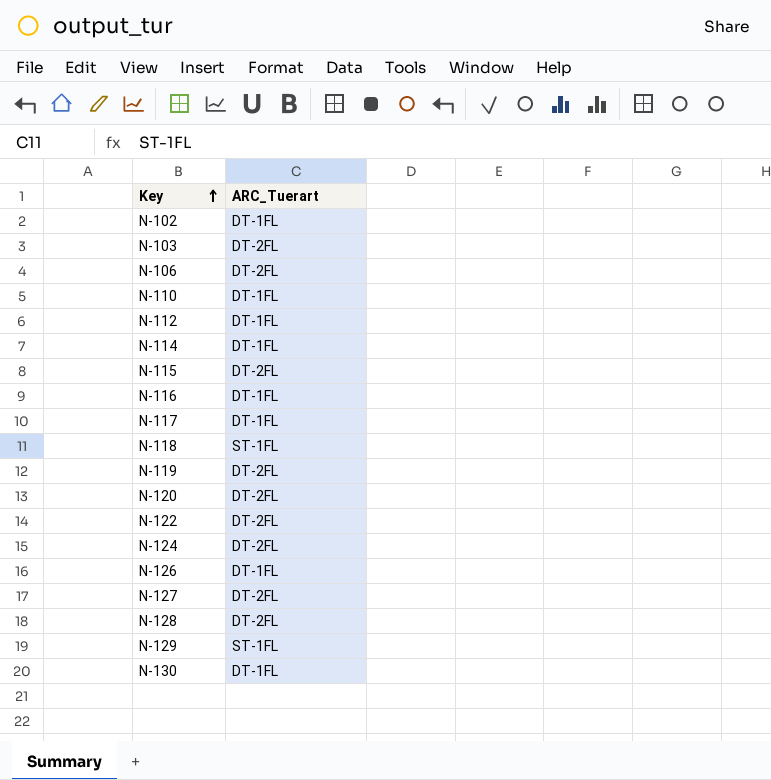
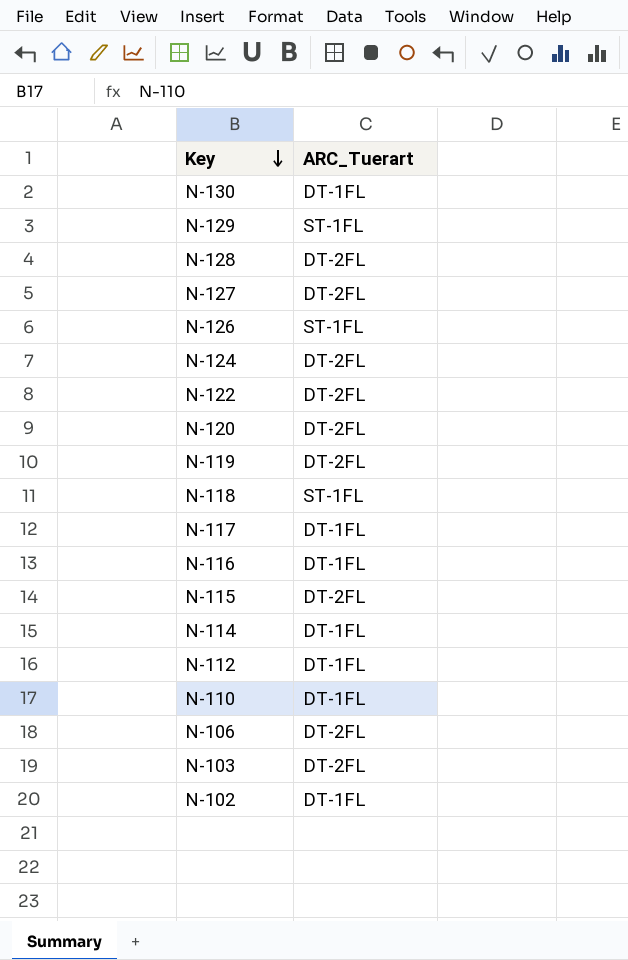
row order: Key ascending -> Key descending
N-126 | ARC_Tuerart: DT-1FL -> ST-1FL

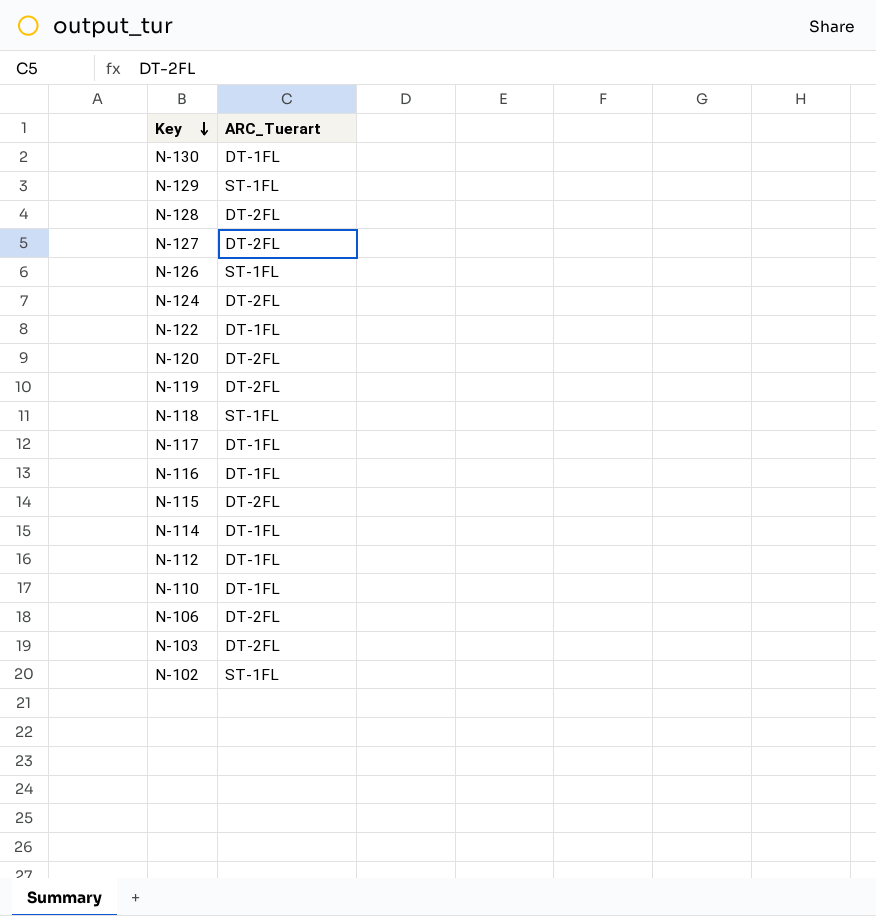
N-122 | ARC_Tuerart: DT-2FL -> DT-1FL
N-102 | ARC_Tuerart: DT-1FL -> ST-1FL

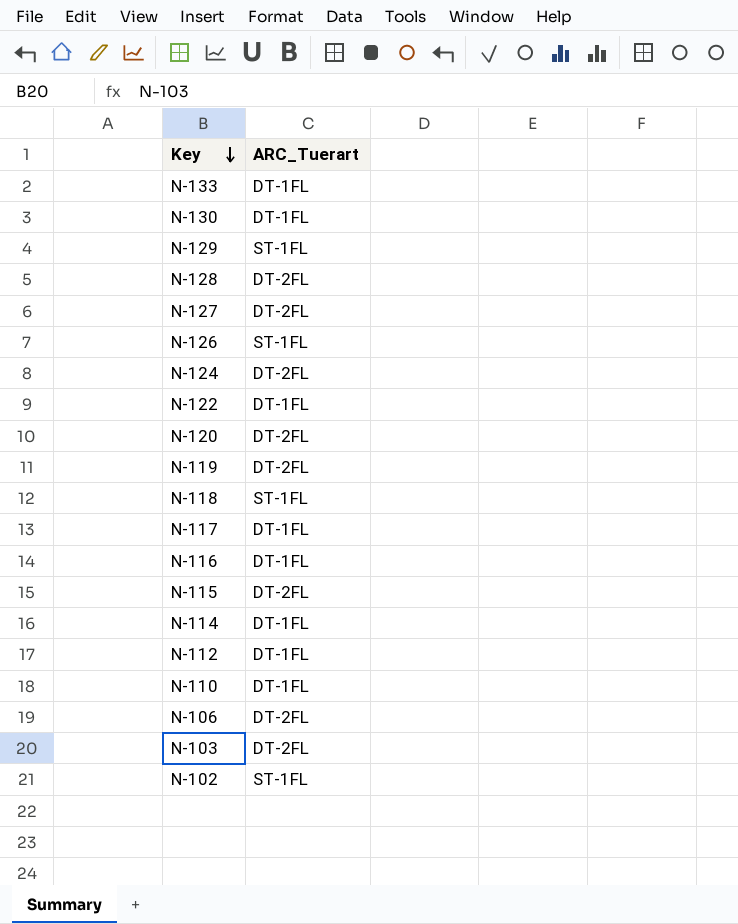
row N-133: none -> DT-1FL

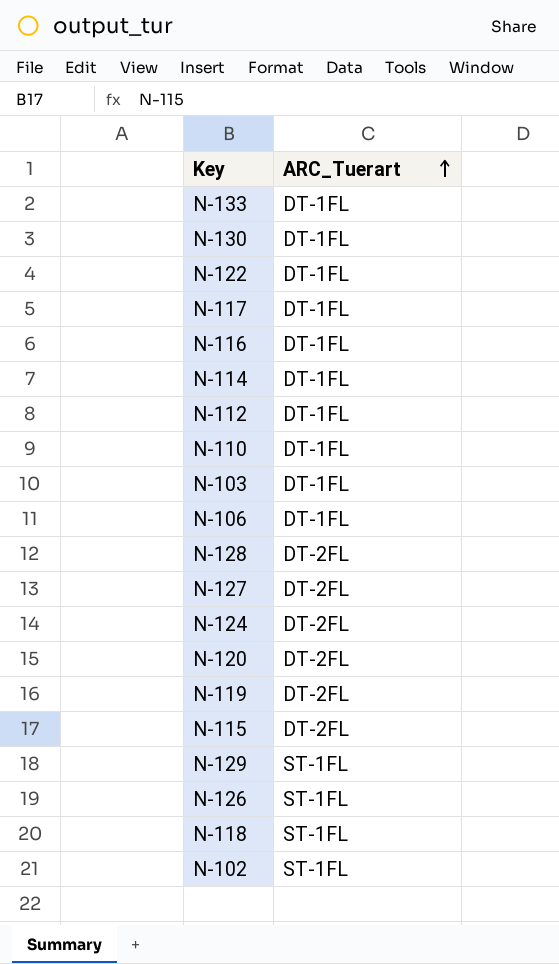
row order: Key descending -> ARC_Tuerart ascending
N-103 | ARC_Tuerart: DT-2FL -> DT-1FL
N-106 | ARC_Tuerart: DT-2FL -> DT-1FL

